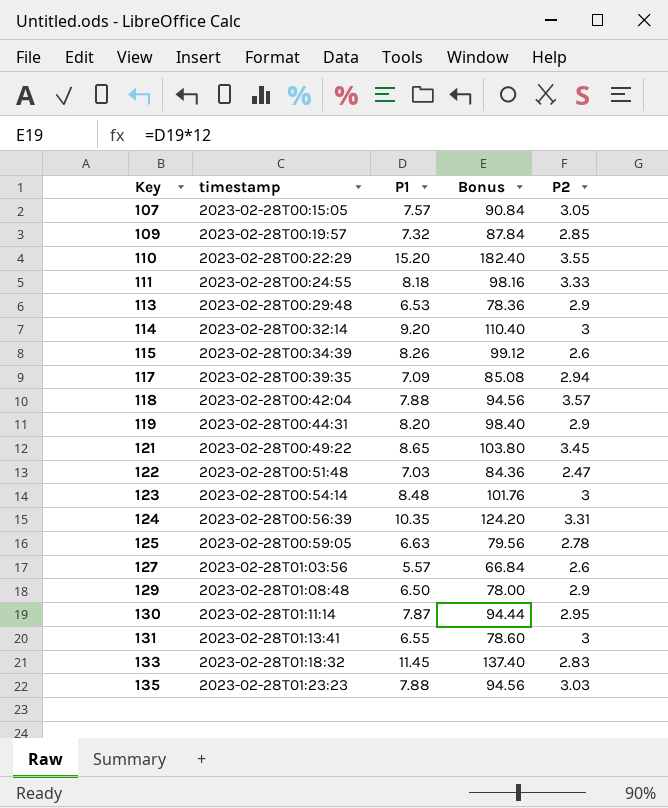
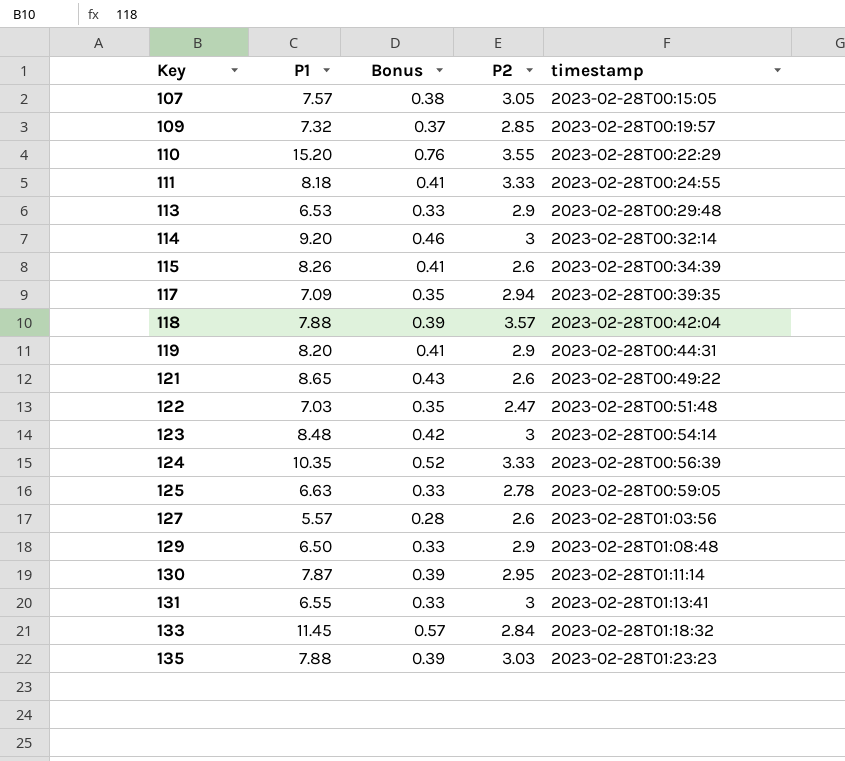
column Bonus | formula: [P1] * 12 -> [P1] * 0.05
column timestamp | position: 2 -> 5
121 | P2: 3.45 -> 2.6
124 | P2: 3.31 -> 3.33
133 | P2: 2.83 -> 2.84

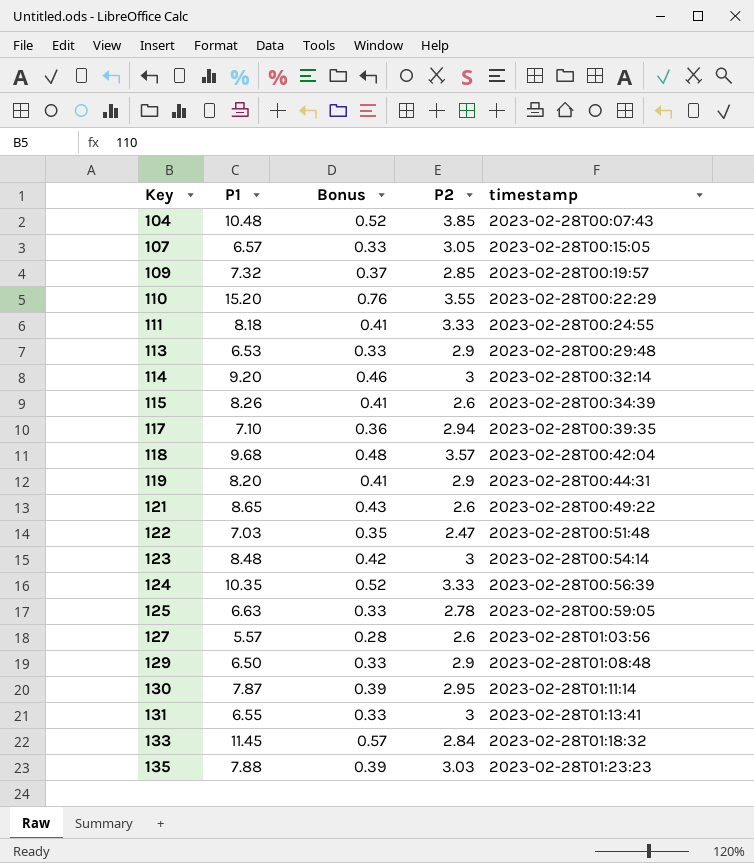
row 104: none -> 10.48 | 0.52 | 3.85 | 2023-02-28T00:07:43
107 | P1: 7.57 -> 6.57
107 | Bonus: 0.38 -> 0.33
117 | P1: 7.09 -> 7.10
117 | Bonus: 0.35 -> 0.36
118 | P1: 7.88 -> 9.68
118 | Bonus: 0.39 -> 0.48

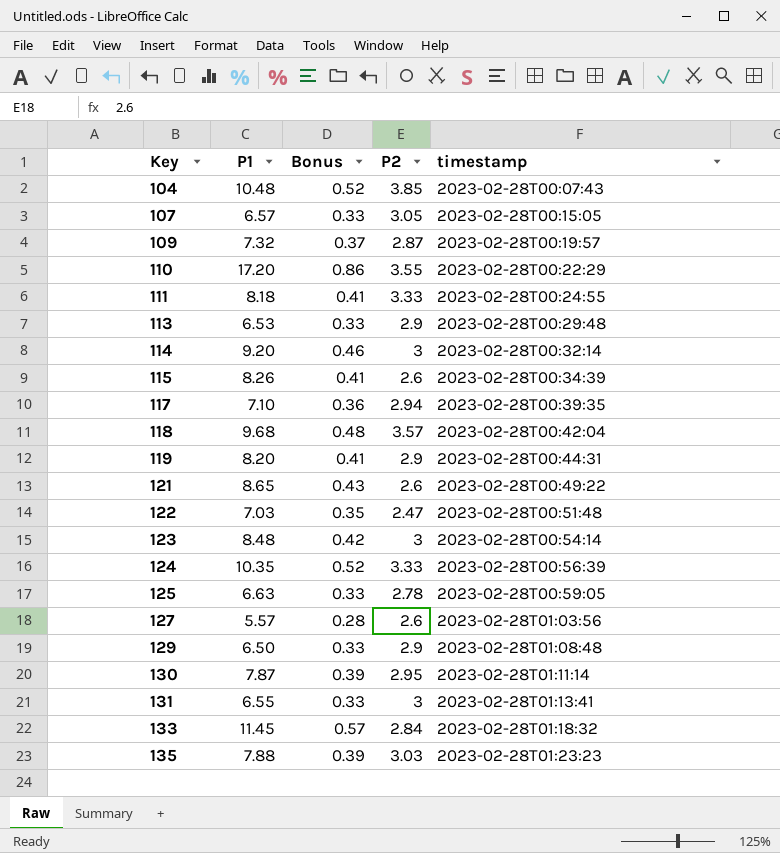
109 | P2: 2.85 -> 2.87
110 | P1: 15.20 -> 17.20
110 | Bonus: 0.76 -> 0.86

